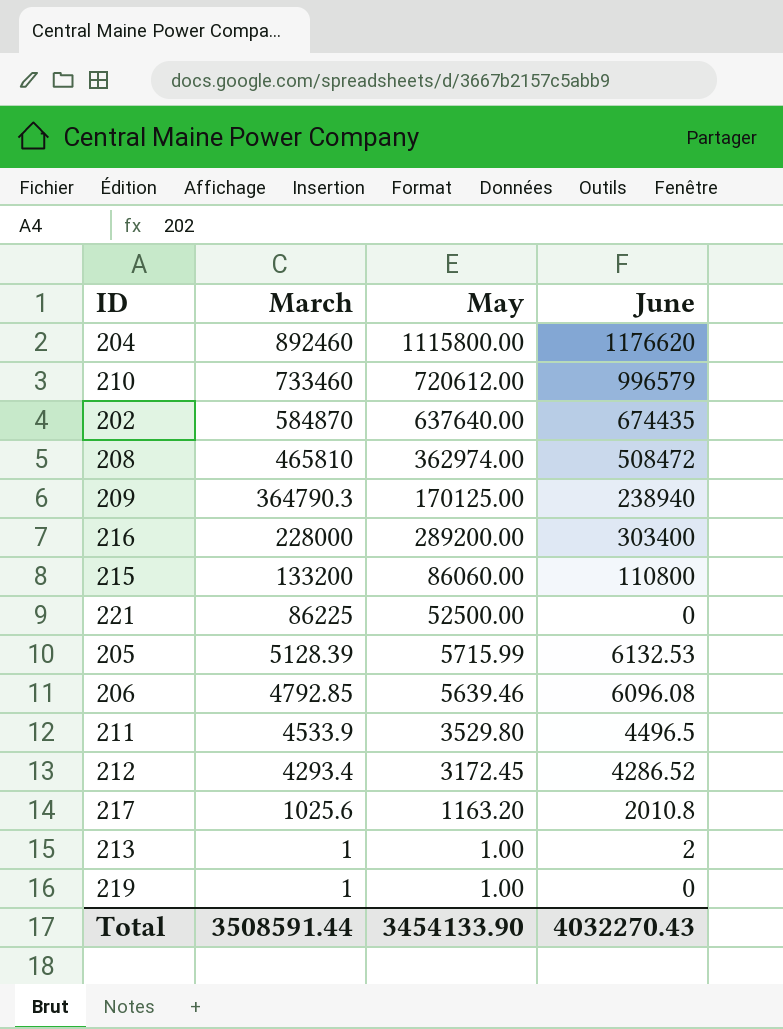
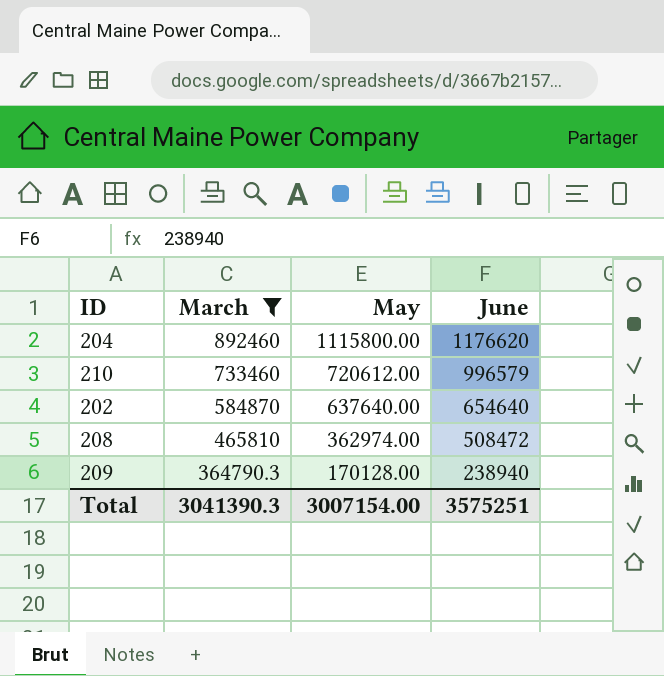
filter: none -> March >= 364790.3
202 | June: 674435 -> 654640
209 | May: 170125.00 -> 170128.00
Total | March: 3508591.44 -> 3041390.3
Total | May: 3454133.90 -> 3007154.00
Total | June: 4032270.43 -> 3575251

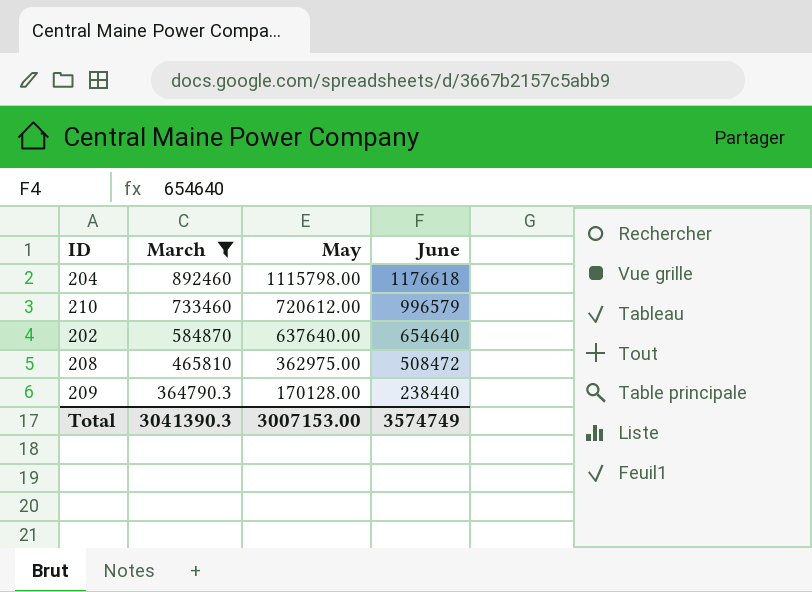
204 | May: 1115800.00 -> 1115798.00
204 | June: 1176620 -> 1176618
208 | May: 362974.00 -> 362975.00
209 | June: 238940 -> 238440
Total | May: 3007154.00 -> 3007153.00
Total | June: 3575251 -> 3574749

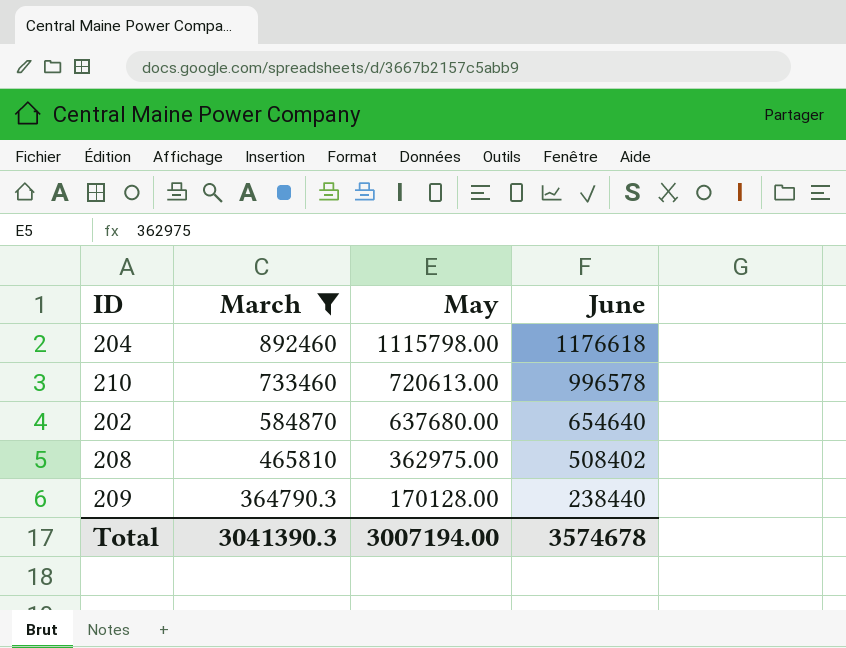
210 | May: 720612.00 -> 720613.00
210 | June: 996579 -> 996578
202 | May: 637640.00 -> 637680.00
208 | June: 508472 -> 508402
Total | May: 3007153.00 -> 3007194.00
Total | June: 3574749 -> 3574678

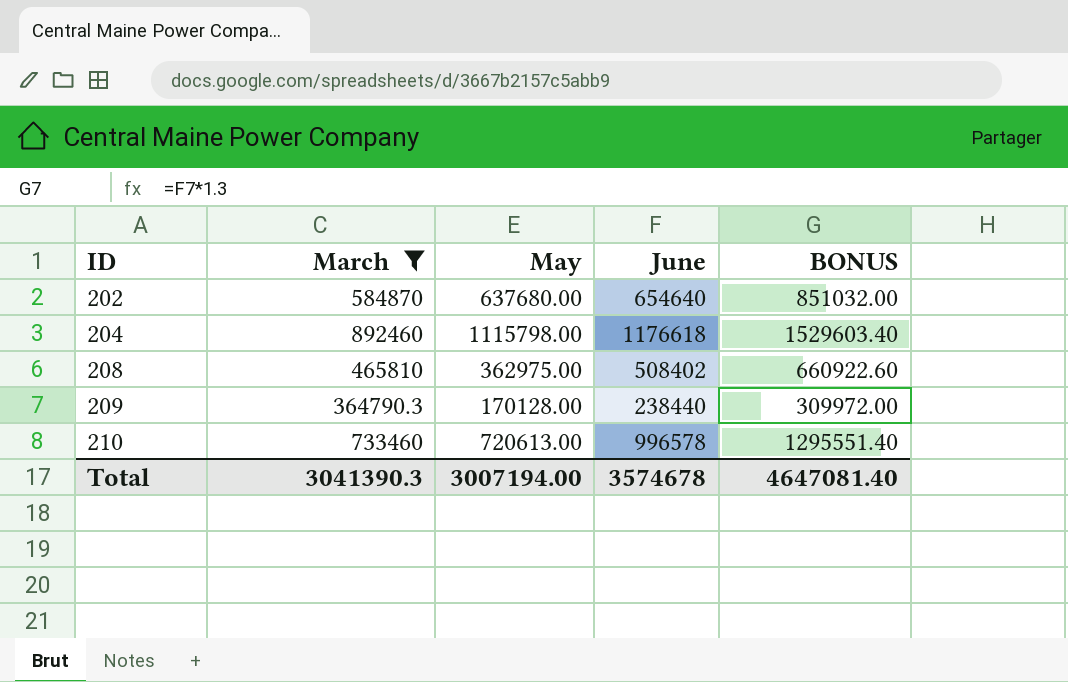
row order: March descending -> ID ascending
column BONUS | formula: none -> [June] * 1.3

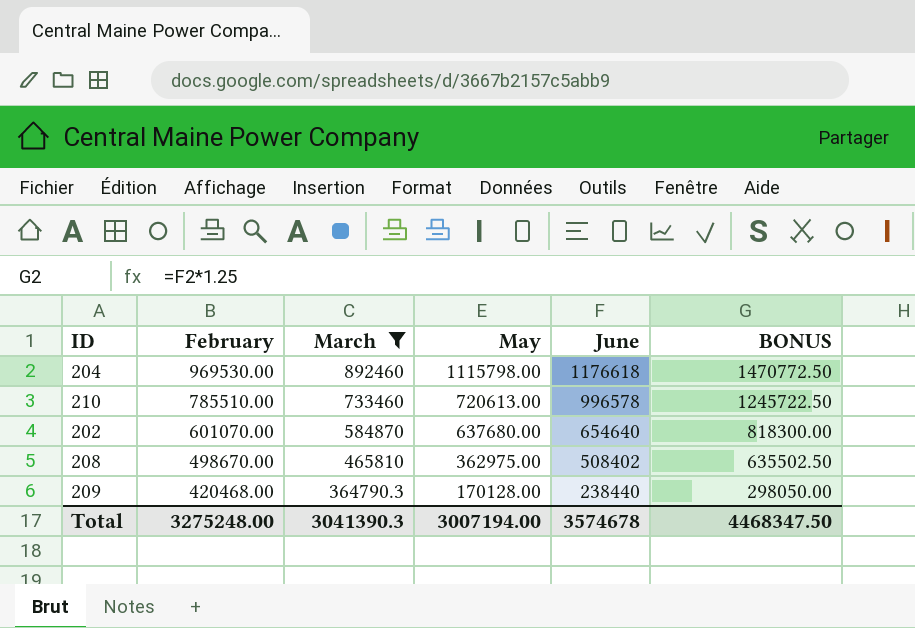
row order: ID ascending -> February descending
column February | position: none -> 2
column BONUS | formula: [June] * 1.3 -> [June] * 1.25
Total | BONUS: 4647081.40 -> 4468347.50

